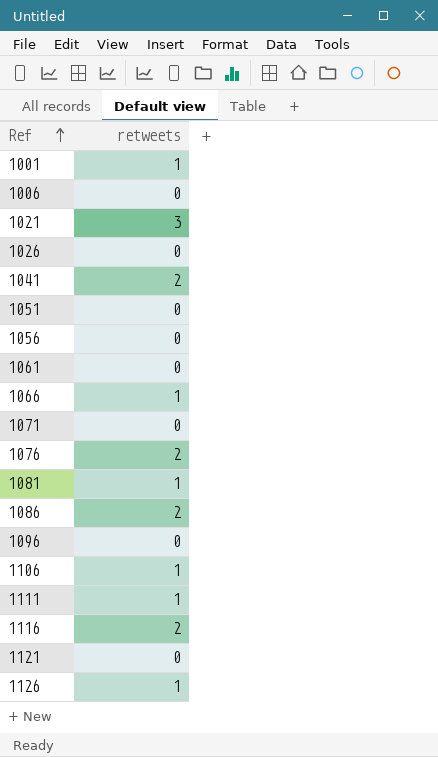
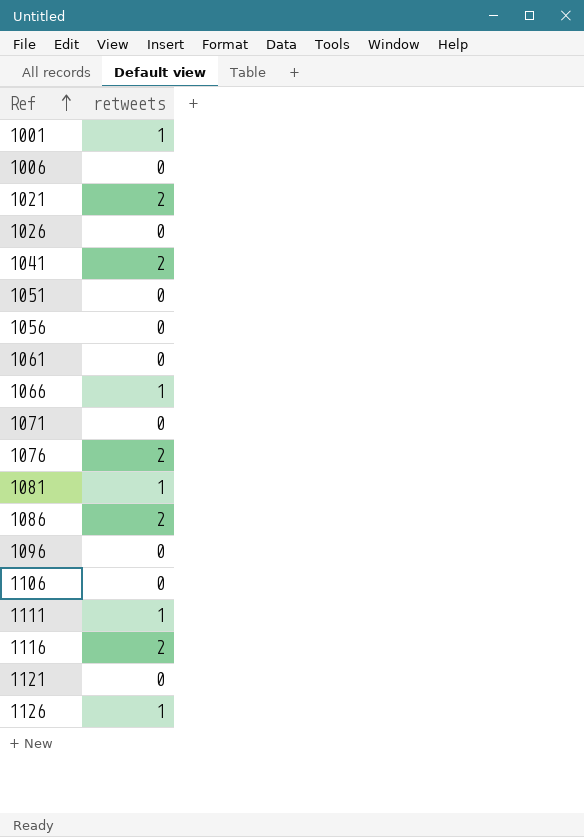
1021 | retweets: 3 -> 2
1106 | retweets: 1 -> 0

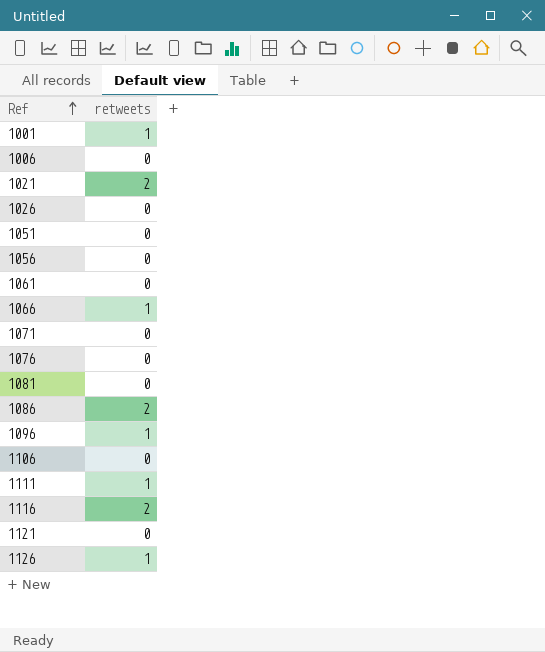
row 1041: 2 -> none
1076 | retweets: 2 -> 0
1081 | retweets: 1 -> 0
1096 | retweets: 0 -> 1

